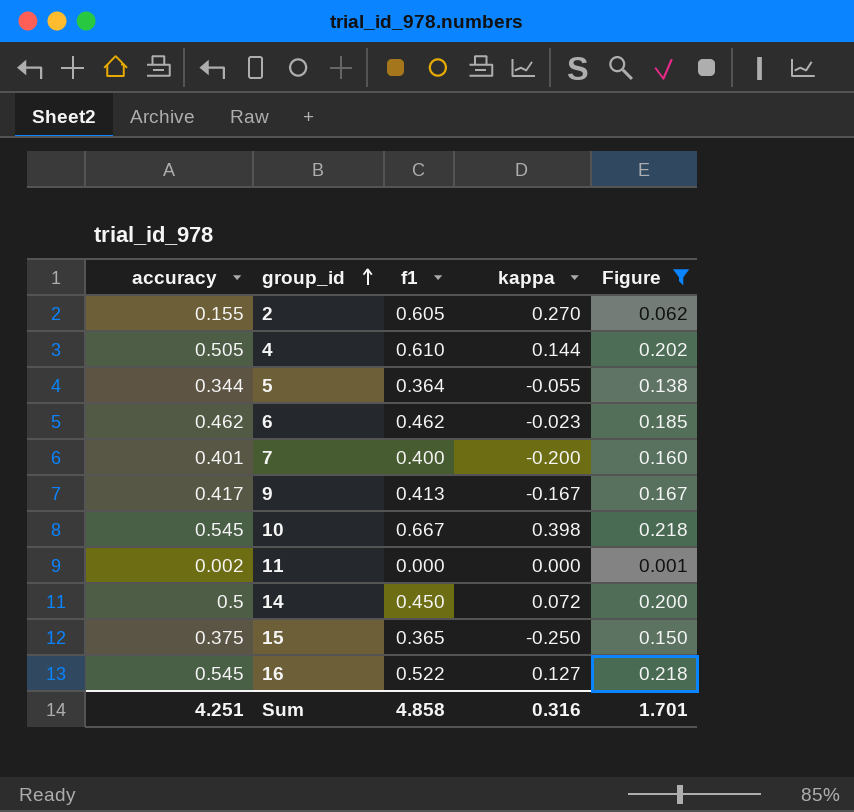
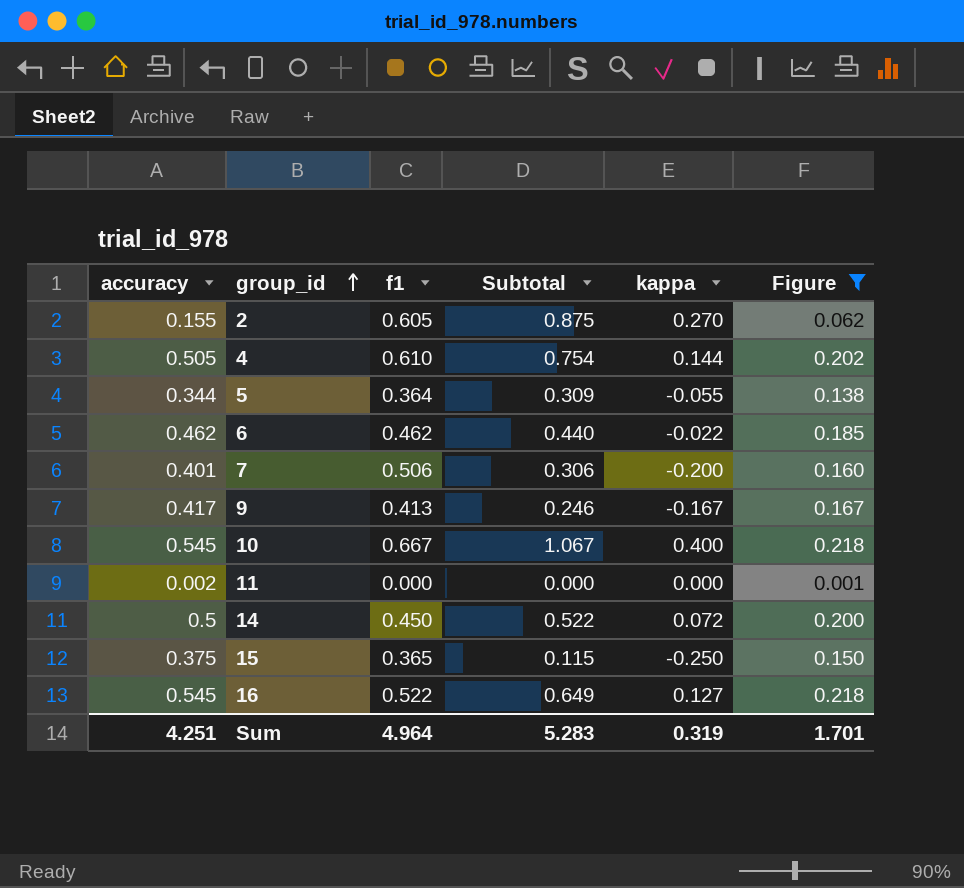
column Subtotal | formula: none -> [f1] + [kappa]
6 | kappa: -0.023 -> -0.022
7 | f1: 0.400 -> 0.506
10 | kappa: 0.398 -> 0.400
Sum | f1: 4.858 -> 4.964
Sum | kappa: 0.316 -> 0.319

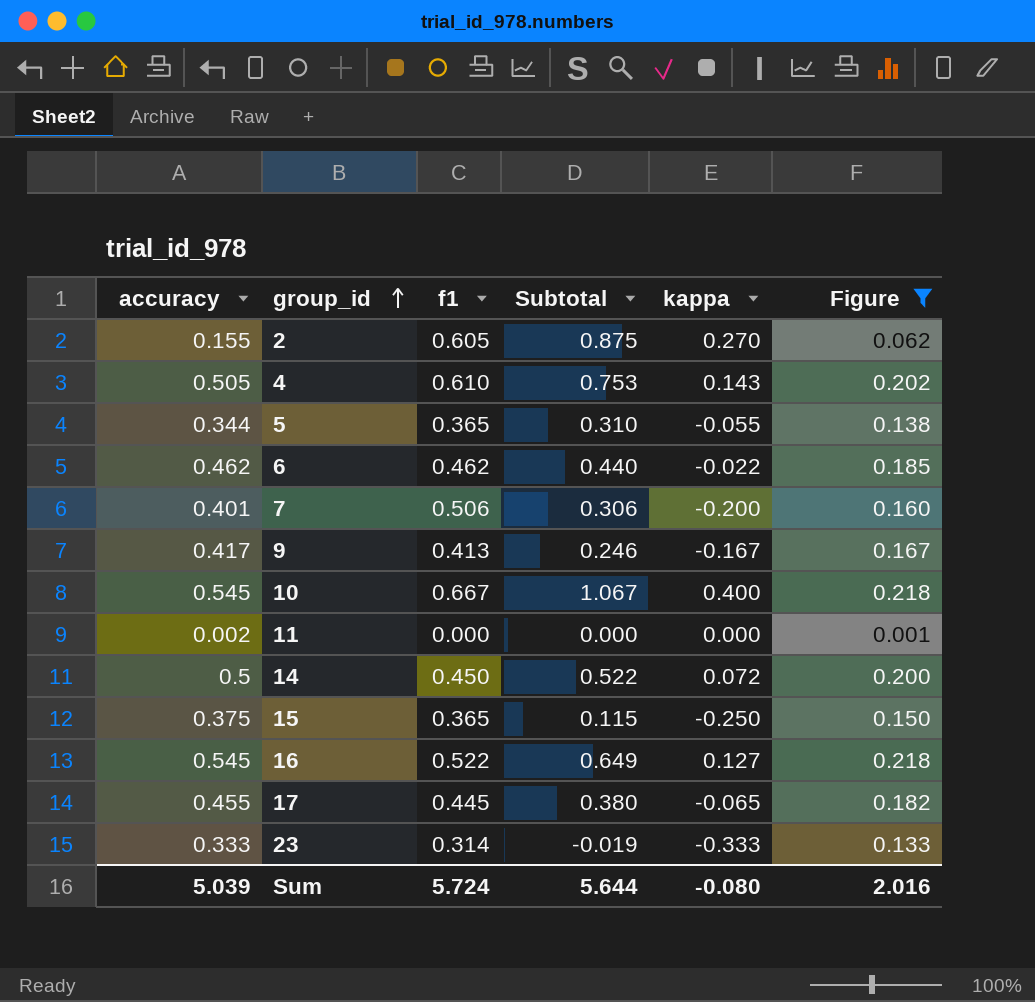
4 | Subtotal: 0.754 -> 0.753
4 | kappa: 0.144 -> 0.143
5 | f1: 0.364 -> 0.365
5 | Subtotal: 0.309 -> 0.310
row 17: none -> 0.455 | 0.445 | 0.380 | -0.065 | 0.182
row 23: none -> 0.333 | 0.314 | -0.019 | -0.333 | 0.133
Sum | accuracy: 4.251 -> 5.039
Sum | f1: 4.964 -> 5.724
Sum | Subtotal: 5.283 -> 5.644
Sum | kappa: 0.319 -> -0.080
Sum | Figure: 1.701 -> 2.016

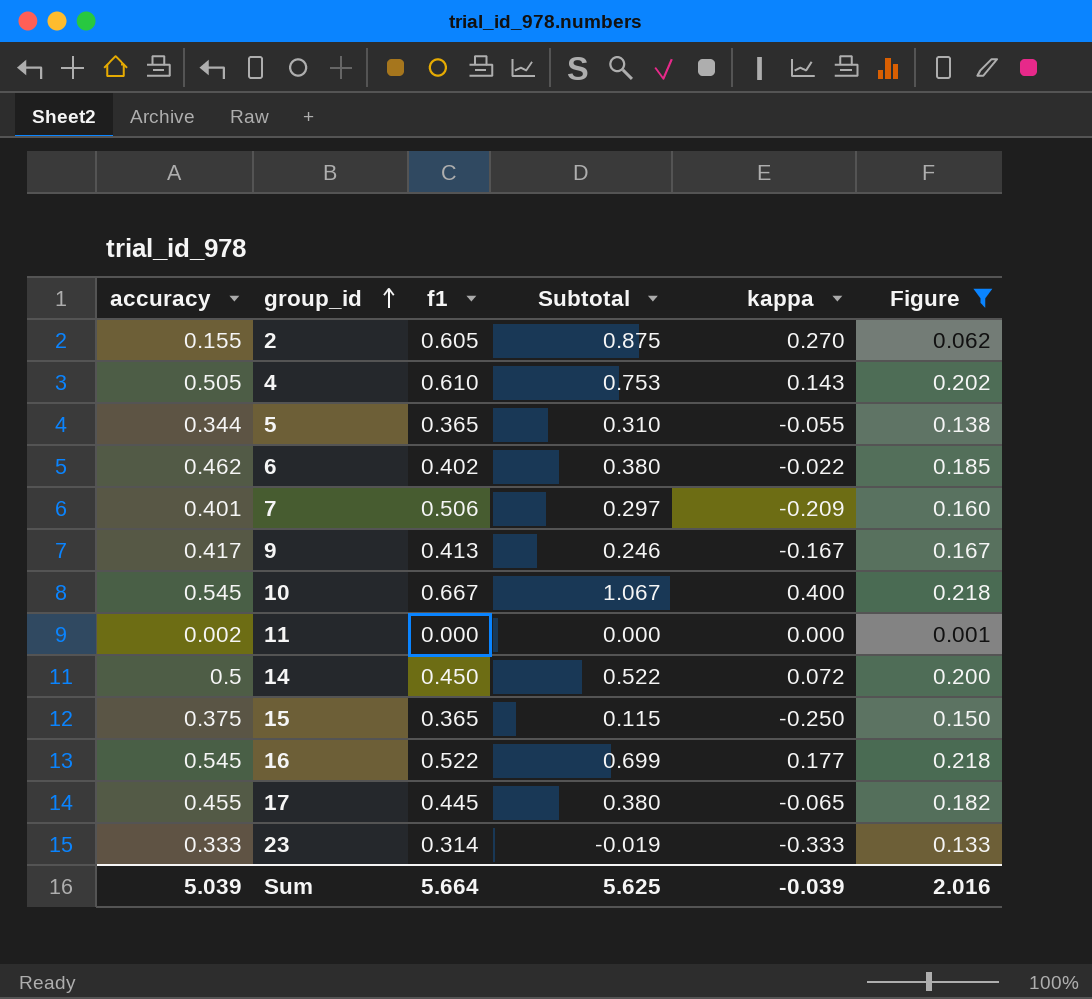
6 | f1: 0.462 -> 0.402
6 | Subtotal: 0.440 -> 0.380
7 | Subtotal: 0.306 -> 0.297
7 | kappa: -0.200 -> -0.209
16 | Subtotal: 0.649 -> 0.699
16 | kappa: 0.127 -> 0.177
Sum | f1: 5.724 -> 5.664
Sum | Subtotal: 5.644 -> 5.625
Sum | kappa: -0.080 -> -0.039

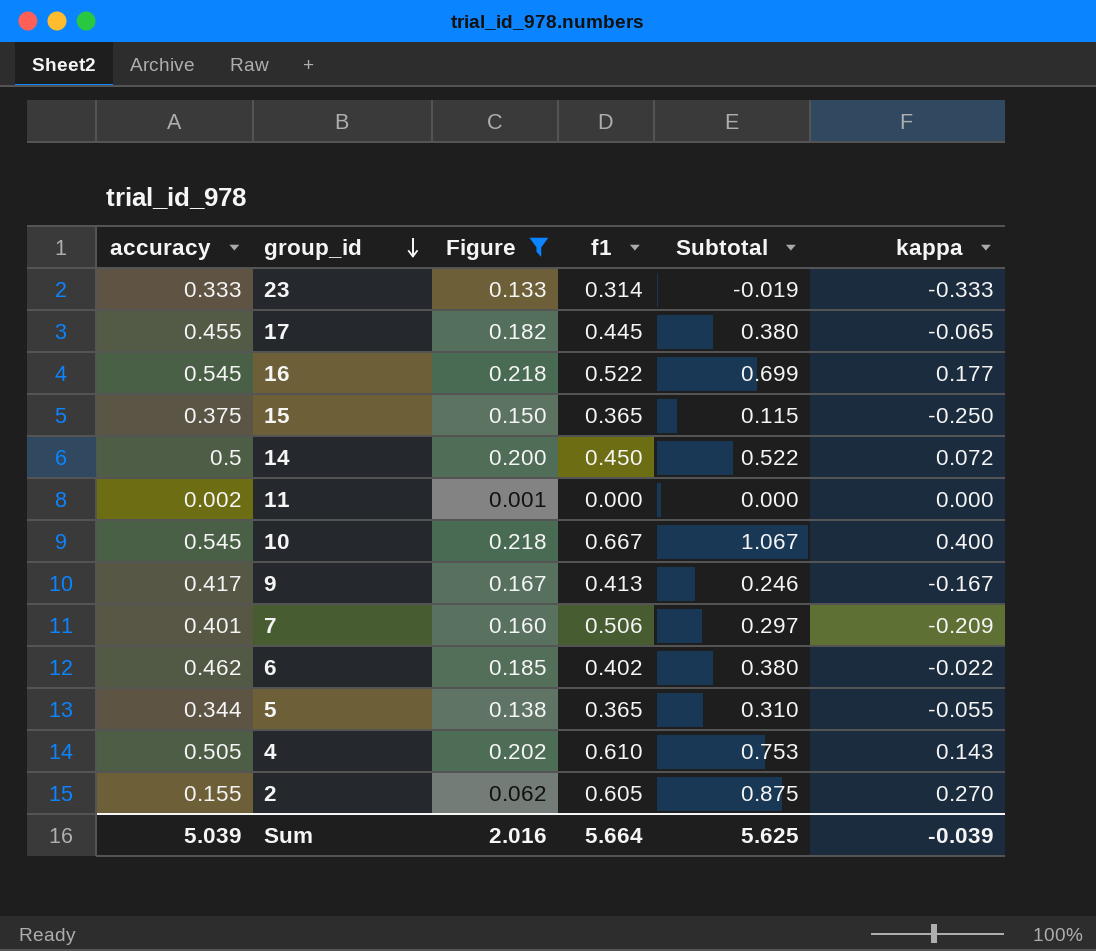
row order: group_id ascending -> group_id descending
column Figure | position: 6 -> 3

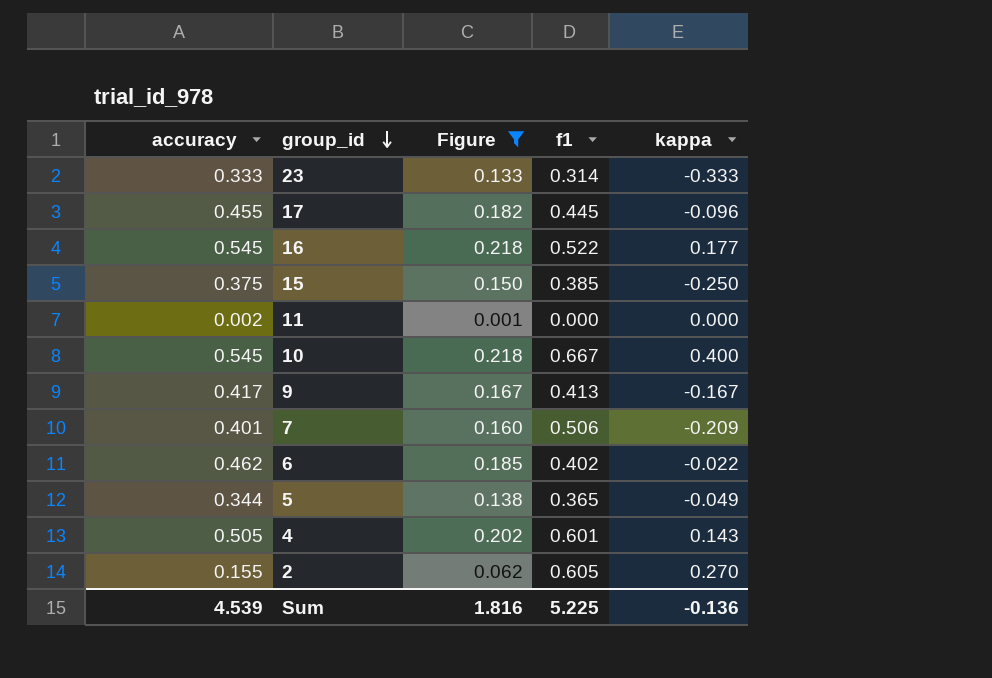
column Subtotal | formula: [f1] + [kappa] -> none
row 14: 0.5 | 0.200 | 0.450 | 0.522 | 0.072 -> none
17 | kappa: -0.065 -> -0.096
15 | f1: 0.365 -> 0.385
5 | kappa: -0.055 -> -0.049
4 | f1: 0.610 -> 0.601
Sum | accuracy: 5.039 -> 4.539
Sum | Figure: 2.016 -> 1.816
Sum | f1: 5.664 -> 5.225
Sum | kappa: -0.039 -> -0.136

